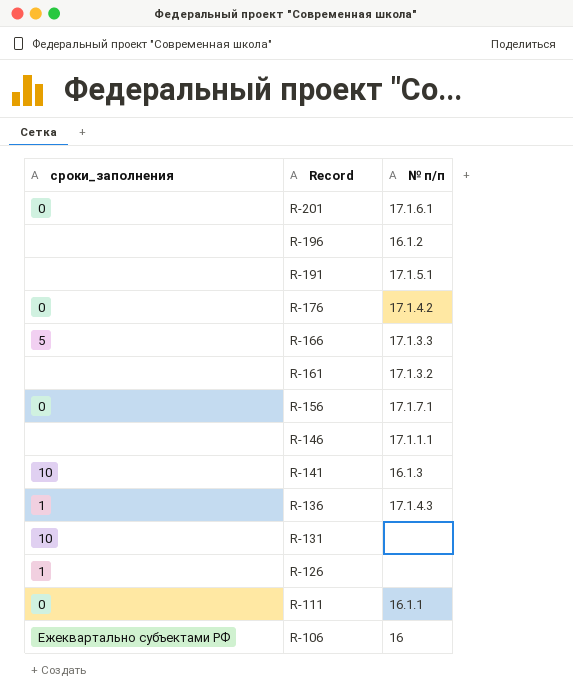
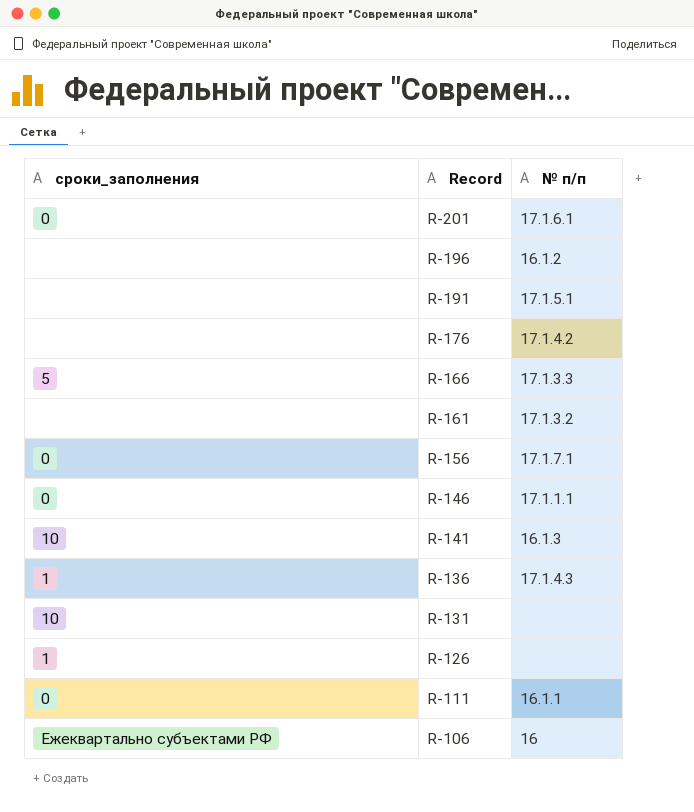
R-176 | сроки_заполнения: 0 -> none
R-146 | сроки_заполнения: none -> 0

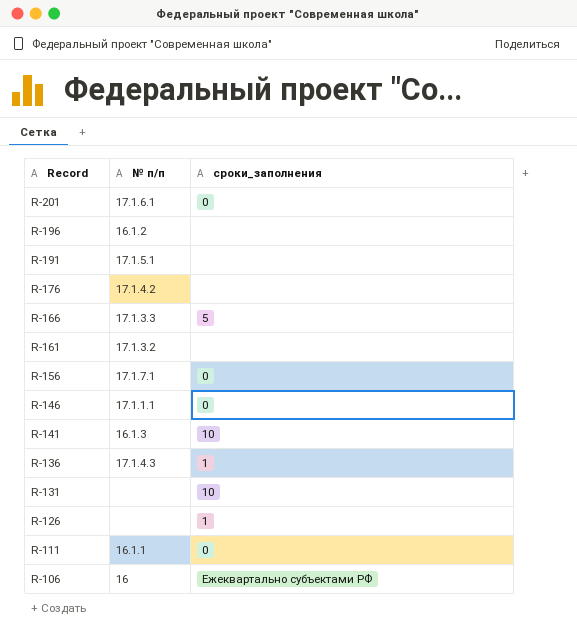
column сроки_заполнения | position: 1 -> 3

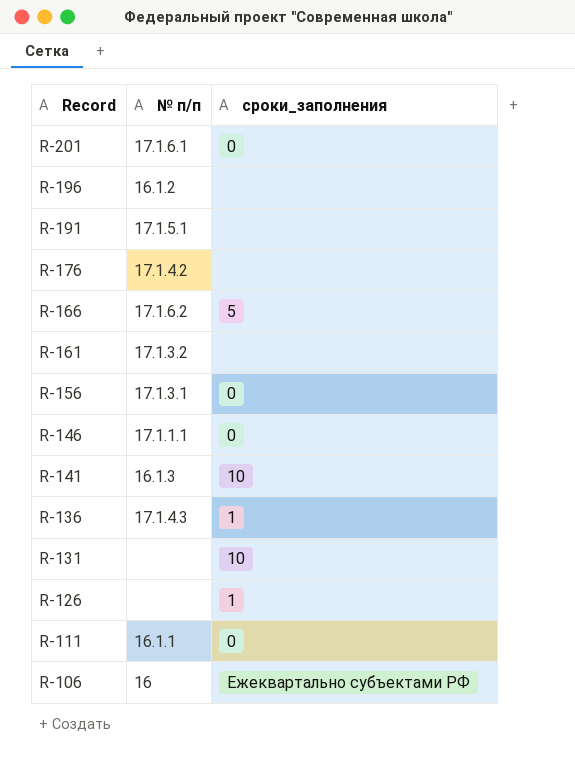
R-166 | № п/п: 17.1.3.3 -> 17.1.6.2
R-156 | № п/п: 17.1.7.1 -> 17.1.3.1

